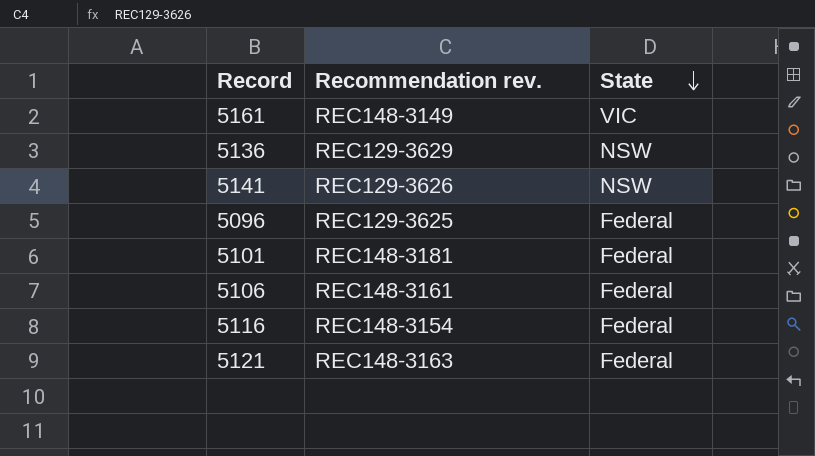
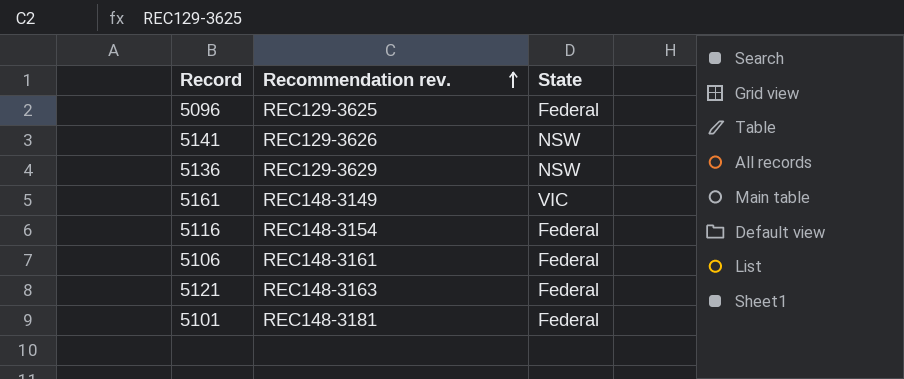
row order: State descending -> Recommendation rev. ascending

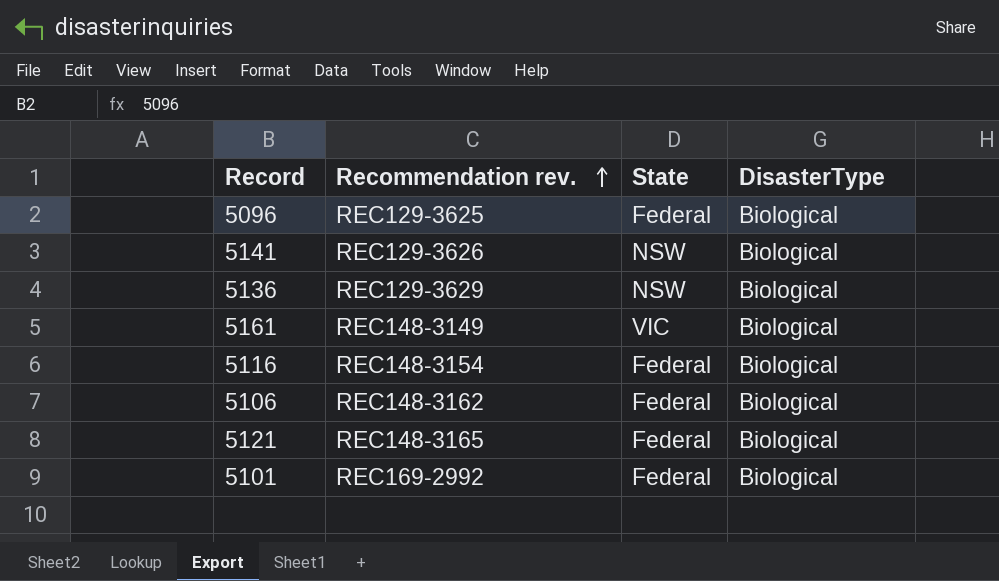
column DisasterType | position: none -> 4
5106 | Recommendation rev.: REC148-3161 -> REC148-3162
5121 | Recommendation rev.: REC148-3163 -> REC148-3165
5101 | Recommendation rev.: REC148-3181 -> REC169-2992

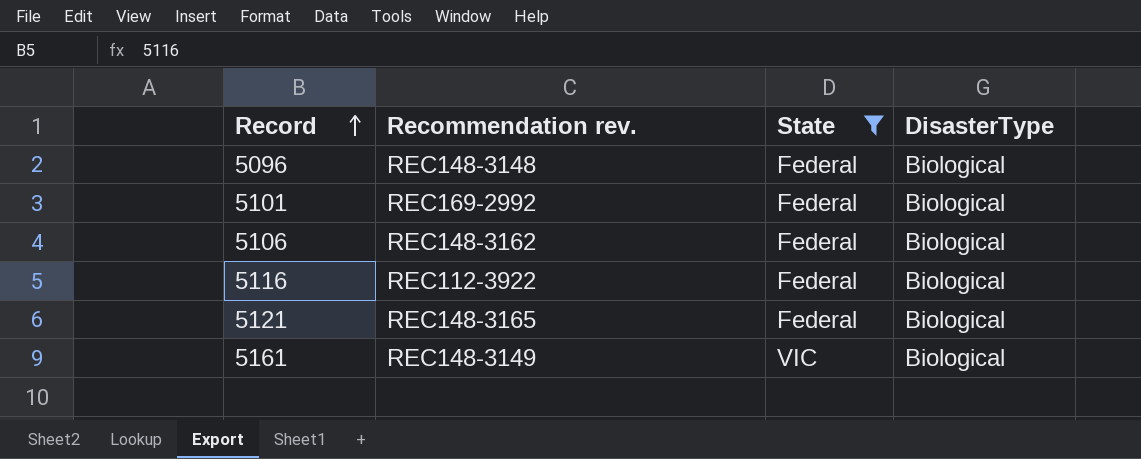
filter: none -> State != NSW
row order: Recommendation rev. ascending -> Record ascending
5096 | Recommendation rev.: REC129-3625 -> REC148-3148
5116 | Recommendation rev.: REC148-3154 -> REC112-3922

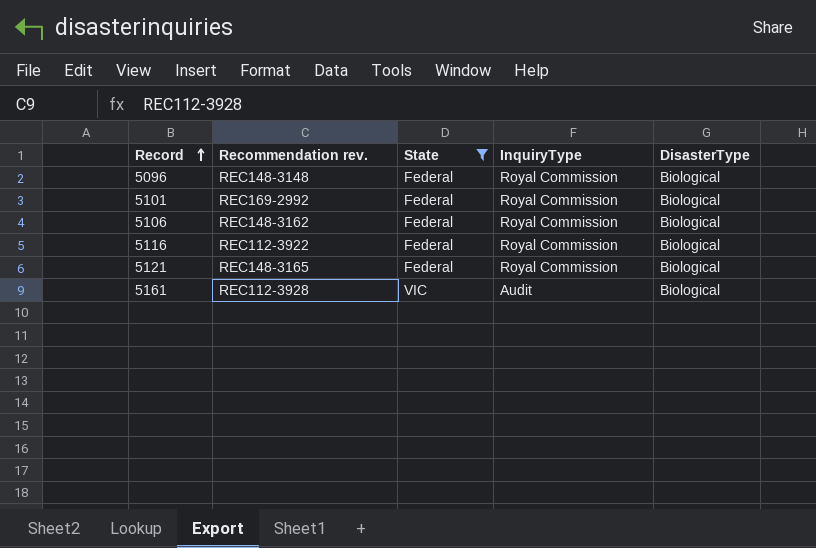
column InquiryType | position: none -> 4
5161 | Recommendation rev.: REC148-3149 -> REC112-3928

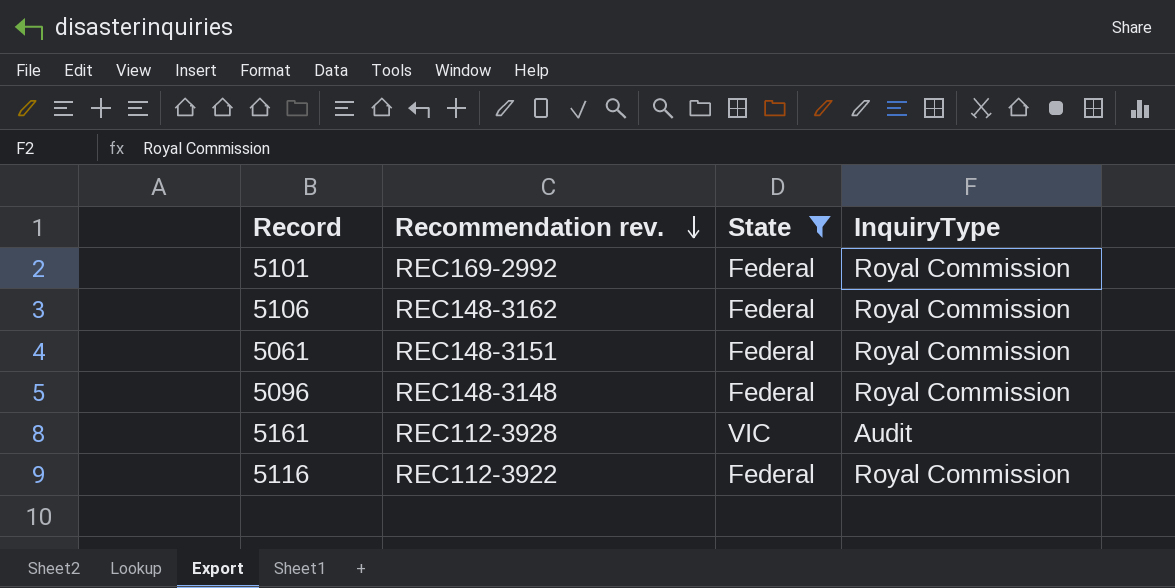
row order: Record ascending -> Recommendation rev. descending
column DisasterType | position: 5 -> none
row 5121: REC148-3165 | Federal | Royal Commission | Biological -> none
row 5061: none -> REC148-3151 | Federal | Royal Commission

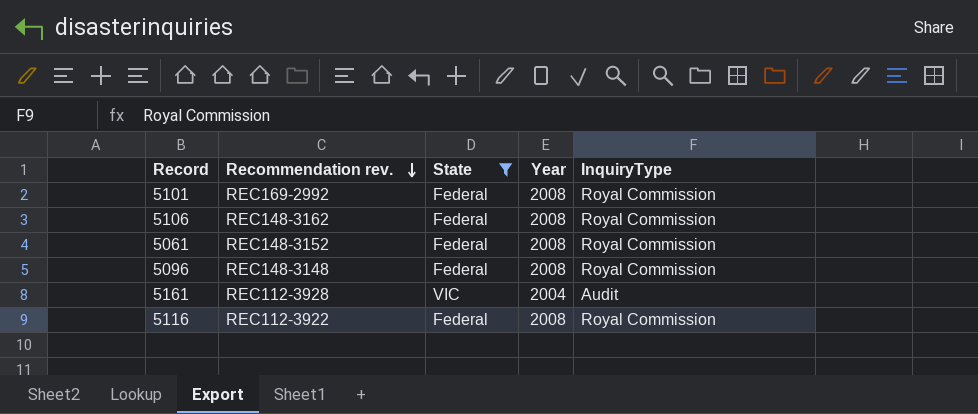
column Year | position: none -> 4
5061 | Recommendation rev.: REC148-3151 -> REC148-3152

